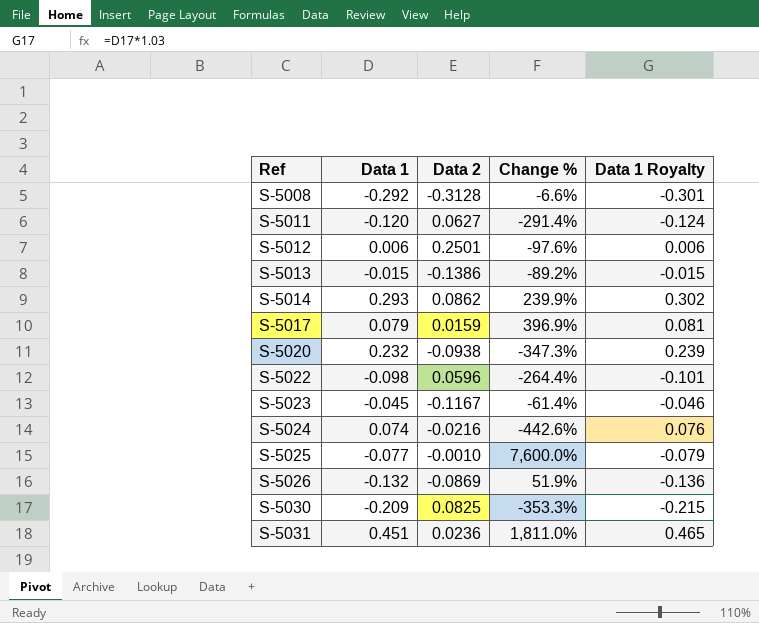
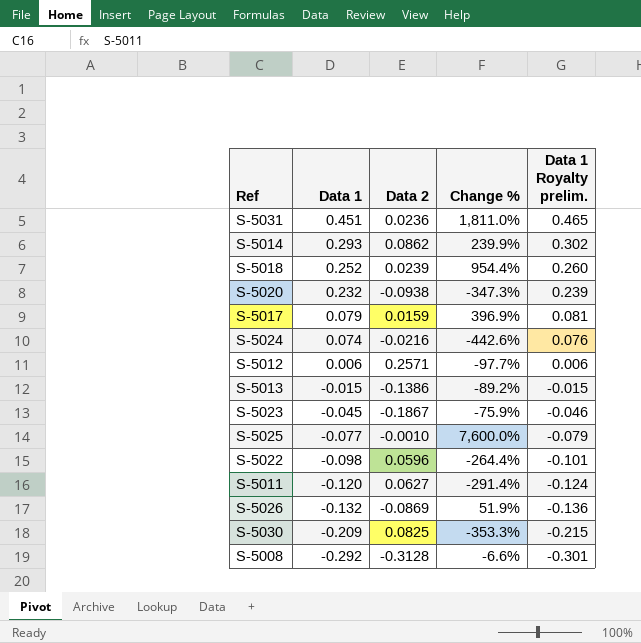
row order: Ref ascending -> Data 1 descending
column name: Data 1 Royalty -> Data 1 Royalty prelim.
row S-5018: none -> 0.252 | 0.0239 | 954.4% | 0.260
S-5012 | Data 2: 0.2501 -> 0.2571
S-5012 | Change %: -97.6% -> -97.7%
S-5023 | Data 2: -0.1167 -> -0.1867
S-5023 | Change %: -61.4% -> -75.9%

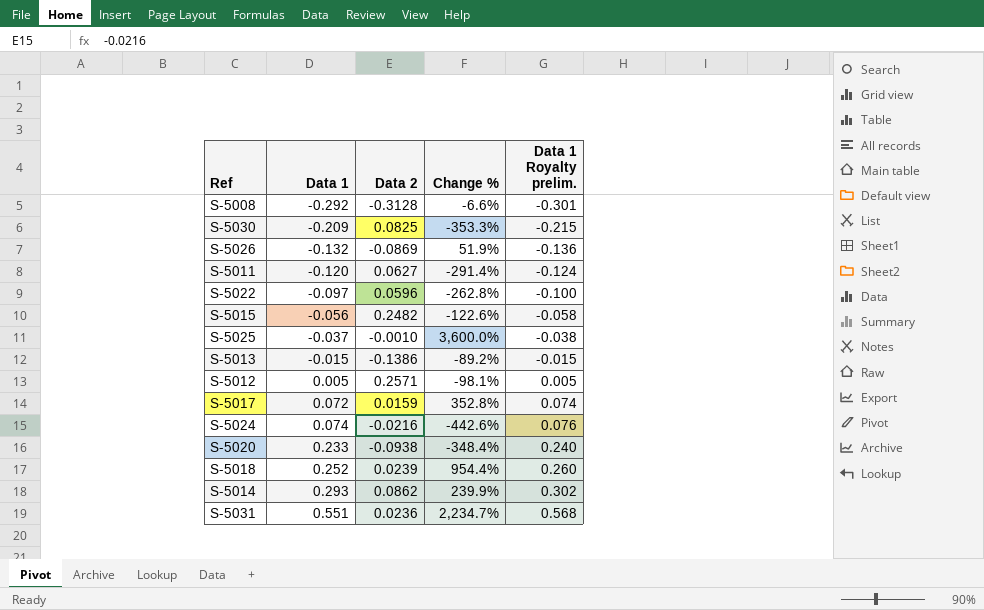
row order: Data 1 descending -> Data 1 ascending
row S-5023: -0.045 | -0.1867 | -75.9% | -0.046 -> none
S-5022 | Data 1: -0.098 -> -0.097
S-5022 | Change %: -264.4% -> -262.8%
S-5022 | Data 1 Royalty prelim.: -0.101 -> -0.100
row S-5015: none -> -0.056 | 0.2482 | -122.6% | -0.058
S-5025 | Data 1: -0.077 -> -0.037
S-5025 | Change %: 7,600.0% -> 3,600.0%
S-5025 | Data 1 Royalty prelim.: -0.079 -> -0.038
S-5012 | Data 1: 0.006 -> 0.005
S-5012 | Change %: -97.7% -> -98.1%
S-5012 | Data 1 Royalty prelim.: 0.006 -> 0.005
S-5017 | Data 1: 0.079 -> 0.072
S-5017 | Change %: 396.9% -> 352.8%
S-5017 | Data 1 Royalty prelim.: 0.081 -> 0.074
S-5020 | Data 1: 0.232 -> 0.233
S-5020 | Change %: -347.3% -> -348.4%
S-5020 | Data 1 Royalty prelim.: 0.239 -> 0.240
S-5031 | Data 1: 0.451 -> 0.551
S-5031 | Change %: 1,811.0% -> 2,234.7%
S-5031 | Data 1 Royalty prelim.: 0.465 -> 0.568

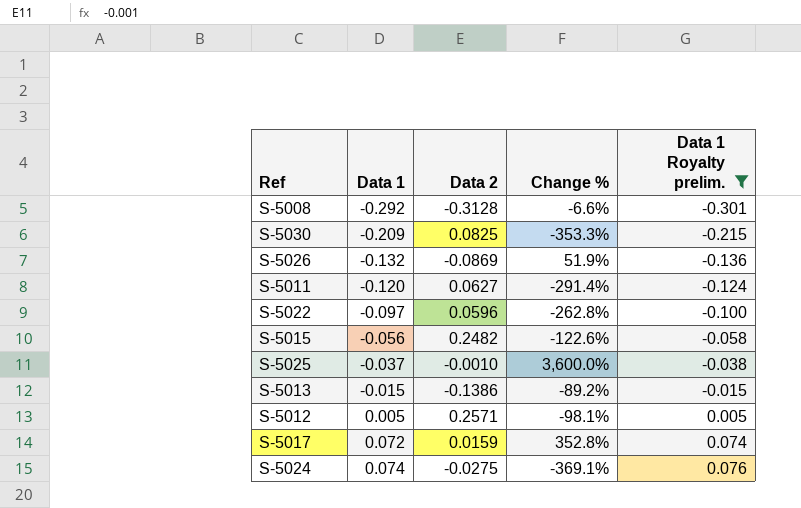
filter: none -> Data 1 Royalty prelim. <= 0.076
S-5024 | Data 2: -0.0216 -> -0.0275
S-5024 | Change %: -442.6% -> -369.1%

